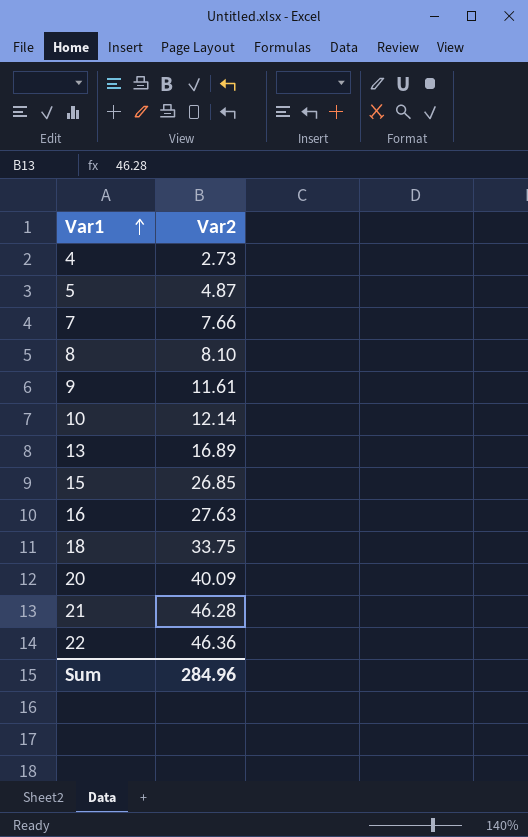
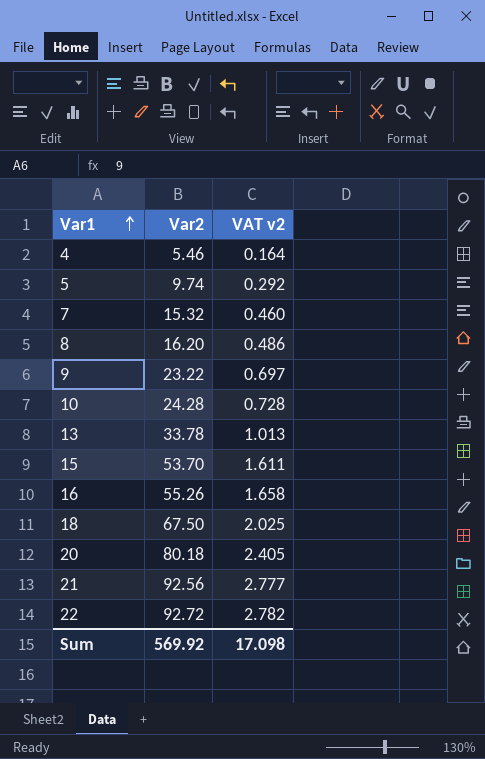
column VAT v2 | formula: none -> [Var2] * 0.03
4 | Var2: 2.73 -> 5.46
5 | Var2: 4.87 -> 9.74
7 | Var2: 7.66 -> 15.32
8 | Var2: 8.10 -> 16.20
9 | Var2: 11.61 -> 23.22
10 | Var2: 12.14 -> 24.28
13 | Var2: 16.89 -> 33.78
15 | Var2: 26.85 -> 53.70
16 | Var2: 27.63 -> 55.26
18 | Var2: 33.75 -> 67.50
20 | Var2: 40.09 -> 80.18
21 | Var2: 46.28 -> 92.56
22 | Var2: 46.36 -> 92.72
Sum | Var2: 284.96 -> 569.92

